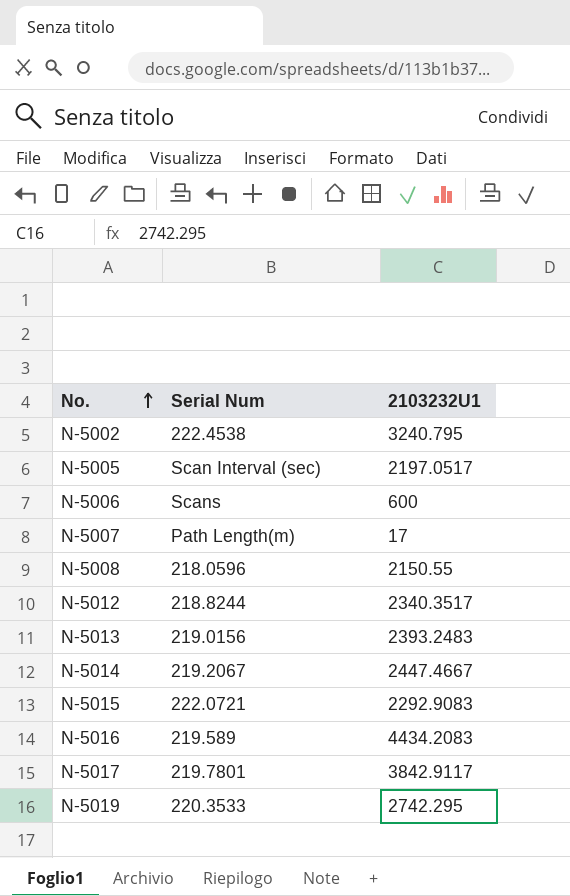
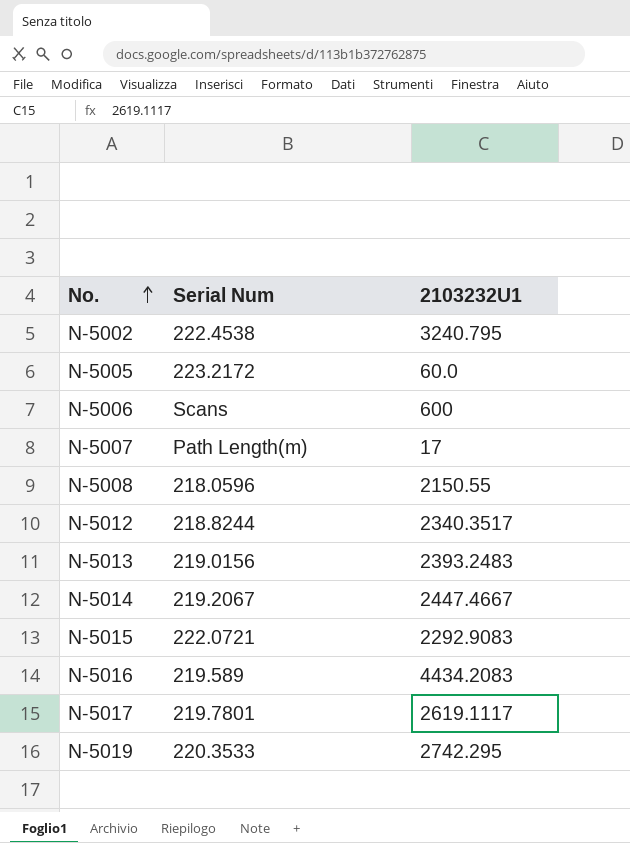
N-5005 | Serial Num: Scan Interval (sec) -> 223.2172
N-5005 | 2103232U1: 2197.0517 -> 60.0
N-5017 | 2103232U1: 3842.9117 -> 2619.1117

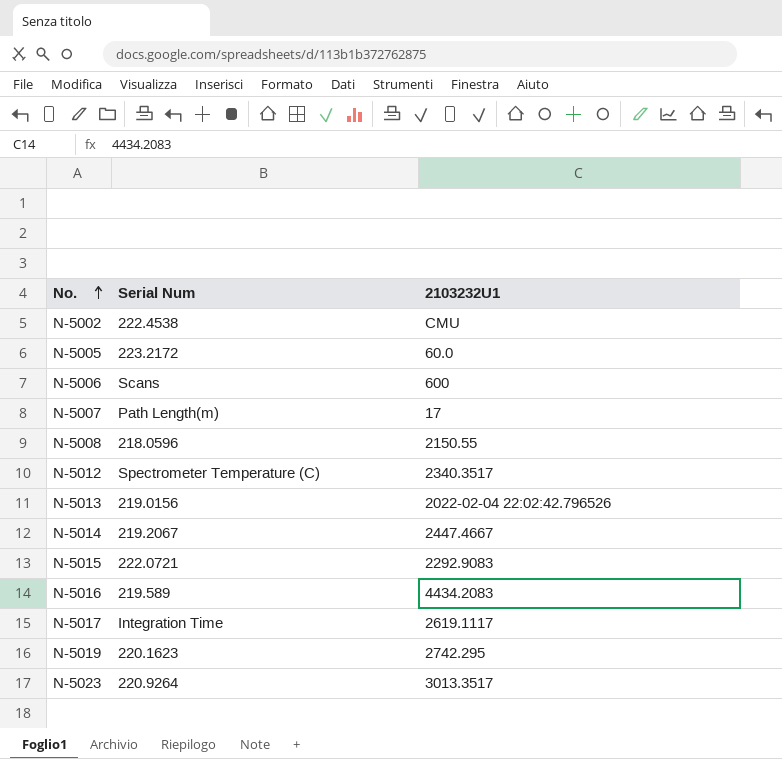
N-5002 | 2103232U1: 3240.795 -> CMU
N-5012 | Serial Num: 218.8244 -> Spectrometer Temperature (C)
N-5013 | 2103232U1: 2393.2483 -> 2022-02-04 22:02:42.796526
N-5017 | Serial Num: 219.7801 -> Integration Time
N-5019 | Serial Num: 220.3533 -> 220.1623
row N-5023: none -> 220.9264 | 3013.3517

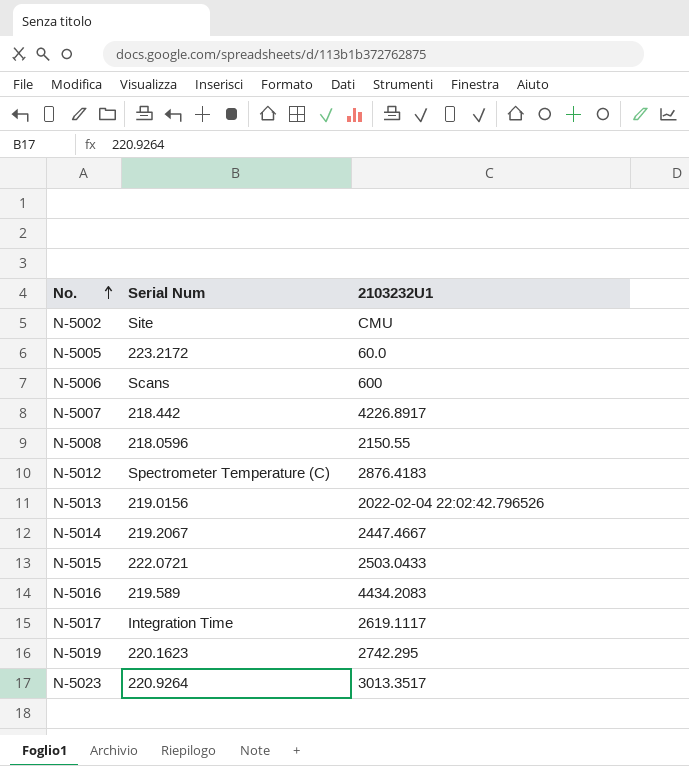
N-5002 | Serial Num: 222.4538 -> Site
N-5007 | Serial Num: Path Length(m) -> 218.442
N-5007 | 2103232U1: 17 -> 4226.8917
N-5012 | 2103232U1: 2340.3517 -> 2876.4183
N-5015 | 2103232U1: 2292.9083 -> 2503.0433

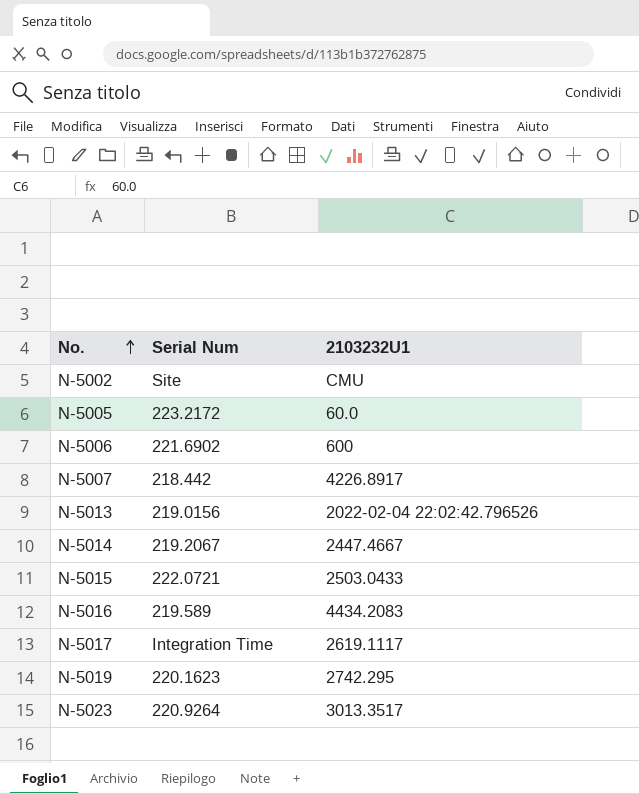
row N-5008: 218.0596 | 2150.55 -> none
row N-5012: Spectrometer Temperature (C) | 2876.4183 -> none
N-5006 | Serial Num: Scans -> 221.6902

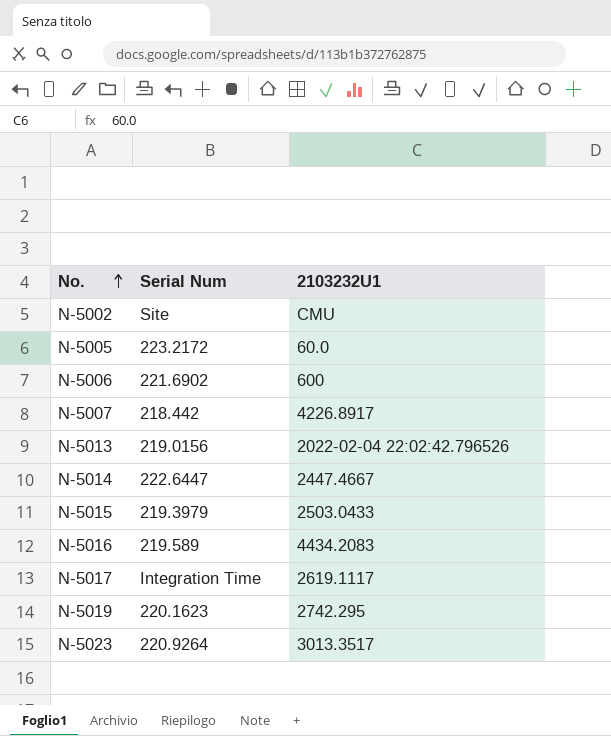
N-5014 | Serial Num: 219.2067 -> 222.6447
N-5015 | Serial Num: 222.0721 -> 219.3979

